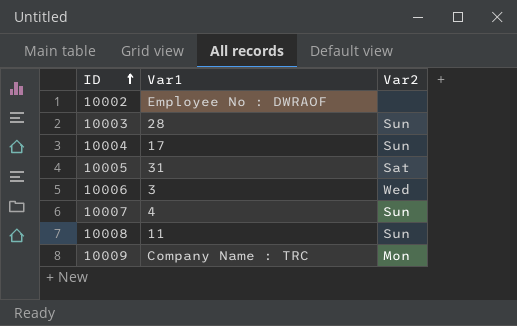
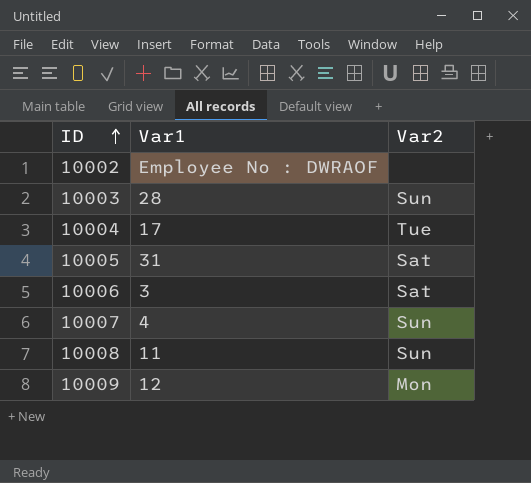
10004 | Var2: Sun -> Tue
10006 | Var2: Wed -> Sat
10009 | Var1: Company Name : TRC -> 12

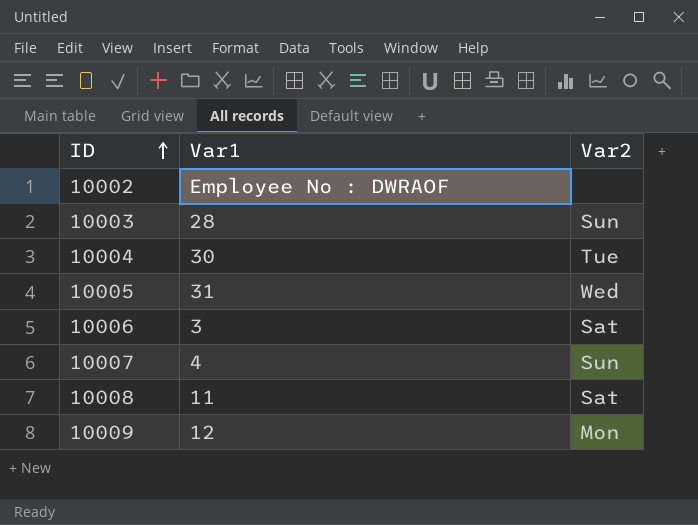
10004 | Var1: 17 -> 30
10005 | Var2: Sat -> Wed
10008 | Var2: Sun -> Sat

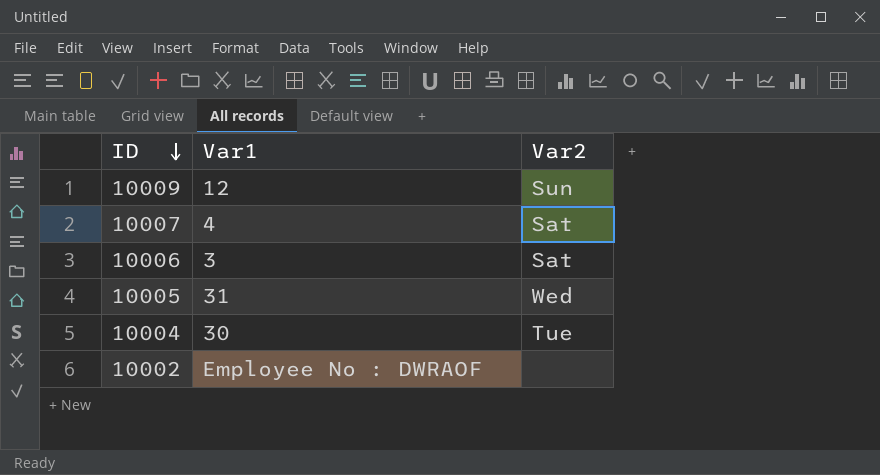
row order: ID ascending -> ID descending
row 10003: 28 | Sun -> none
row 10008: 11 | Sat -> none
10009 | Var2: Mon -> Sun
10007 | Var2: Sun -> Sat

